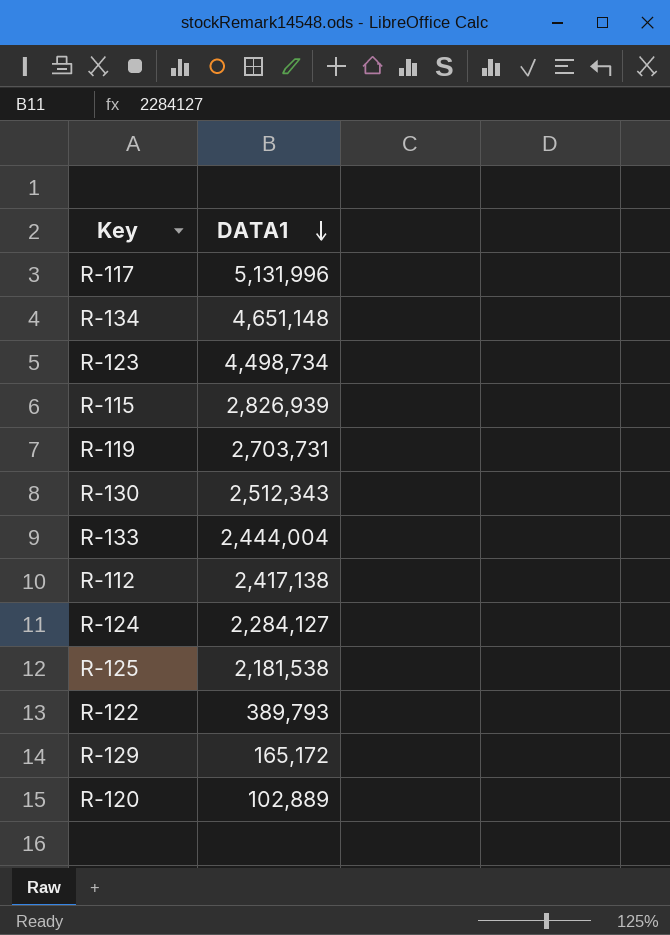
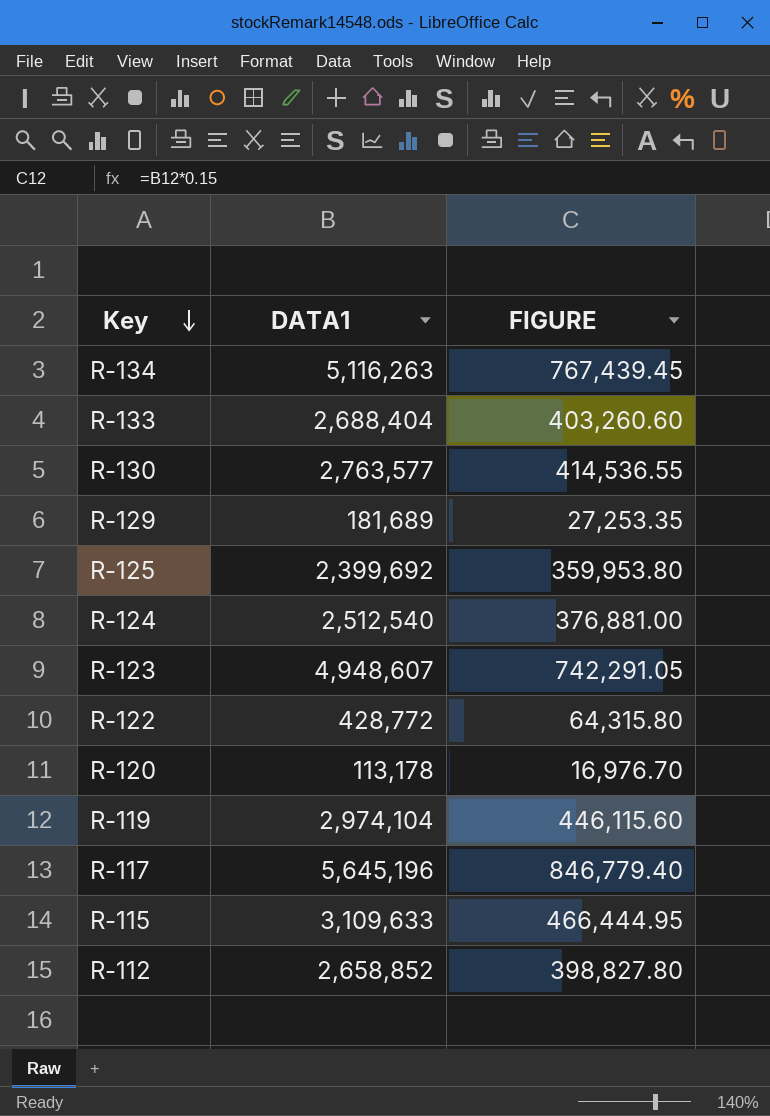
row order: DATA1 descending -> Key descending
column FIGURE | formula: none -> [DATA1] * 0.15
R-134 | DATA1: 4,651,148 -> 5,116,263
R-133 | DATA1: 2,444,004 -> 2,688,404
R-130 | DATA1: 2,512,343 -> 2,763,577
R-129 | DATA1: 165,172 -> 181,689
R-125 | DATA1: 2,181,538 -> 2,399,692
R-124 | DATA1: 2,284,127 -> 2,512,540
R-123 | DATA1: 4,498,734 -> 4,948,607
R-122 | DATA1: 389,793 -> 428,772
R-120 | DATA1: 102,889 -> 113,178
R-119 | DATA1: 2,703,731 -> 2,974,104
R-117 | DATA1: 5,131,996 -> 5,645,196
R-115 | DATA1: 2,826,939 -> 3,109,633
R-112 | DATA1: 2,417,138 -> 2,658,852

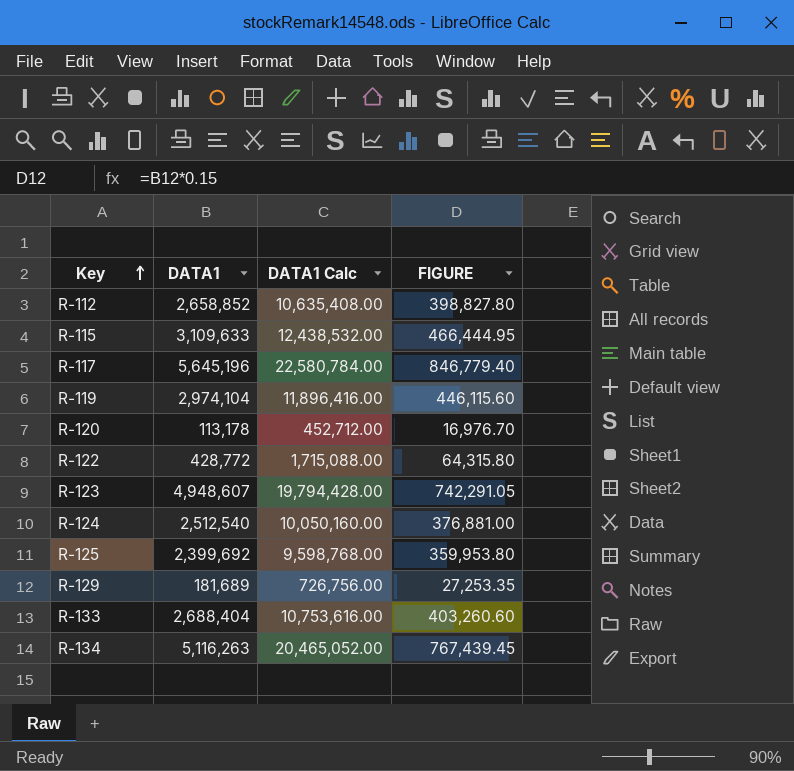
row order: Key descending -> Key ascending
column DATA1 Calc | formula: none -> [DATA1] * 4
row R-130: 2,763,577 | 414,536.55 -> none

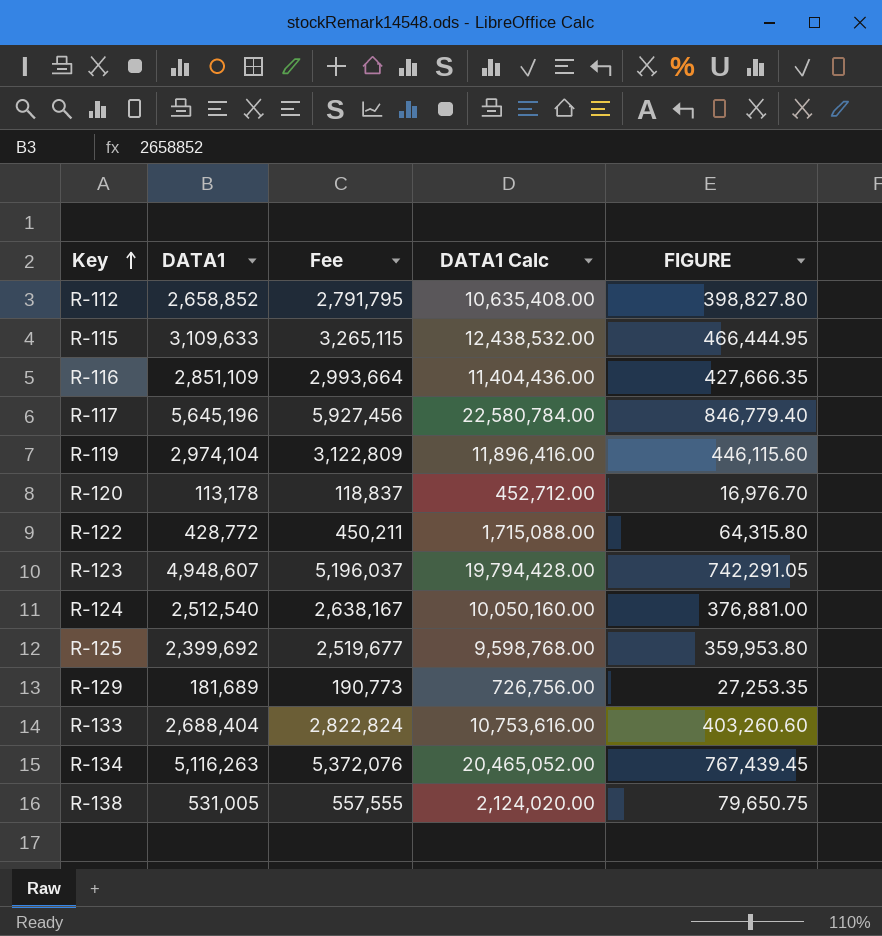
column Fee | formula: none -> [DATA1] * 1.05
row R-116: none -> 2,851,109 | 2,993,664 | 11,404,436.00 | 427,666.35
row R-138: none -> 531,005 | 557,555 | 2,124,020.00 | 79,650.75

